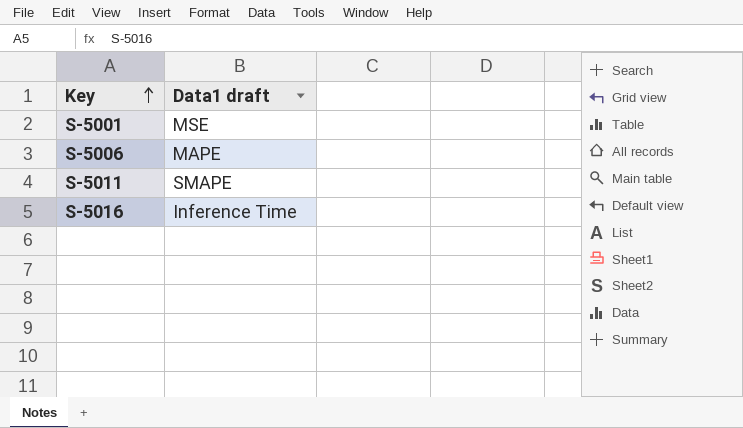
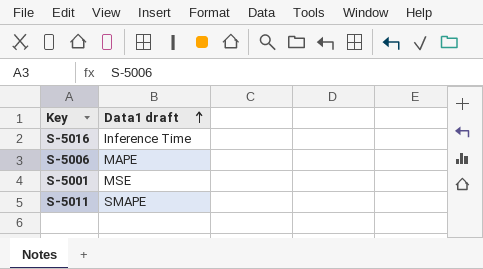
row order: Key ascending -> Data1 draft ascending

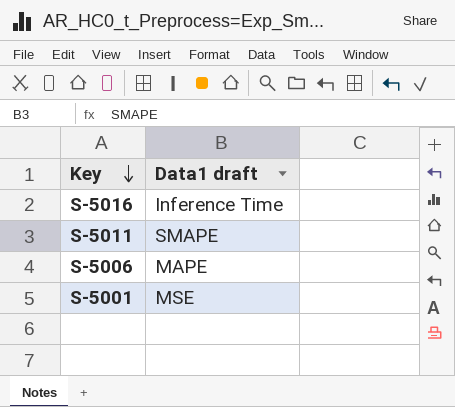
row order: Data1 draft ascending -> Key descending

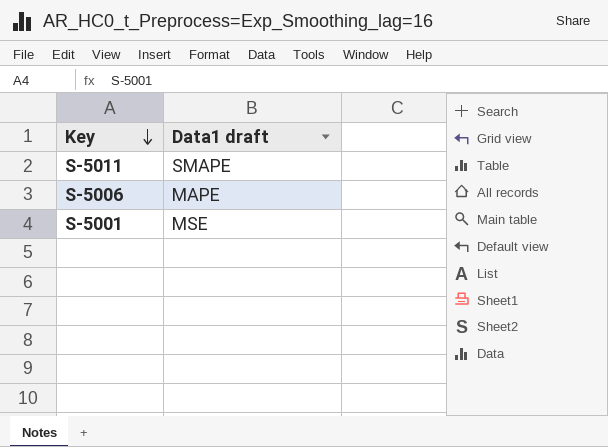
row S-5016: Inference Time -> none

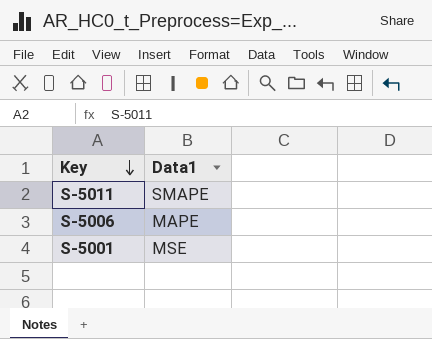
column name: Data1 draft -> Data1

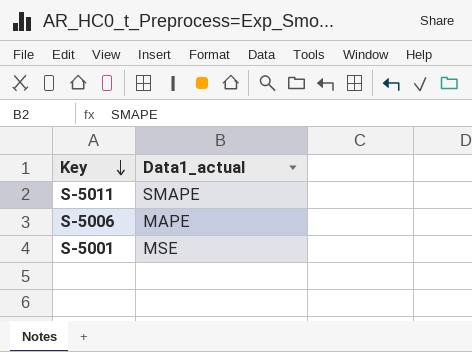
column name: Data1 -> Data1_actual

